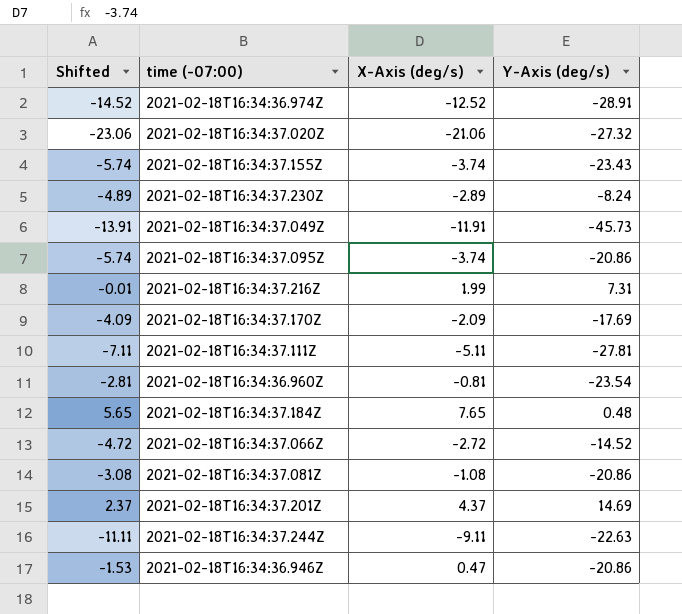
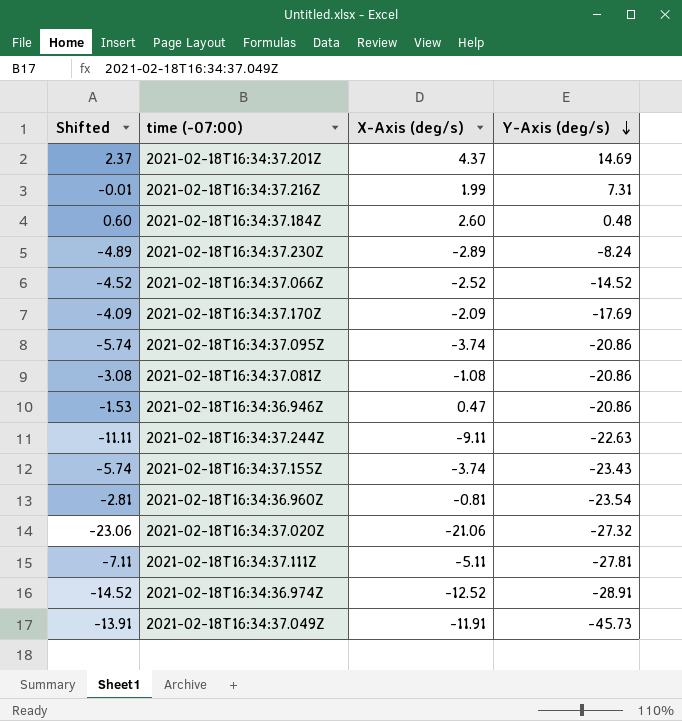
row order: none -> Y-Axis (deg/s) descending
2021-02-18T16:34:37.184Z | Shifted: 5.65 -> 0.60
2021-02-18T16:34:37.184Z | X-Axis (deg/s): 7.65 -> 2.60
2021-02-18T16:34:37.066Z | Shifted: -4.72 -> -4.52
2021-02-18T16:34:37.066Z | X-Axis (deg/s): -2.72 -> -2.52

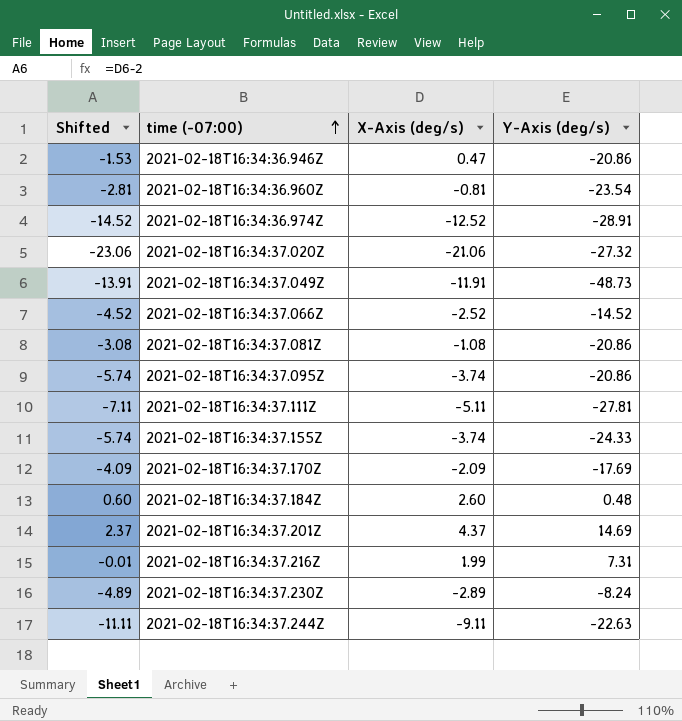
row order: Y-Axis (deg/s) descending -> time (-07:00) ascending
2021-02-18T16:34:37.049Z | Y-Axis (deg/s): -45.73 -> -48.73
2021-02-18T16:34:37.155Z | Y-Axis (deg/s): -23.43 -> -24.33

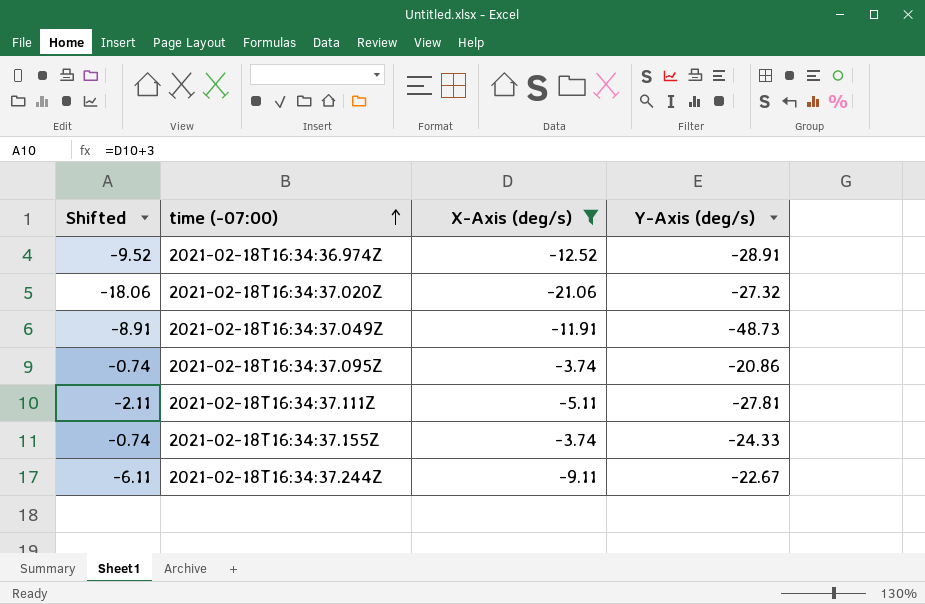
filter: none -> X-Axis (deg/s) <= -3.74
column Shifted | formula: [X-Axis (deg/s)] - 2 -> [X-Axis (deg/s)] + 3
2021-02-18T16:34:37.244Z | Y-Axis (deg/s): -22.63 -> -22.67

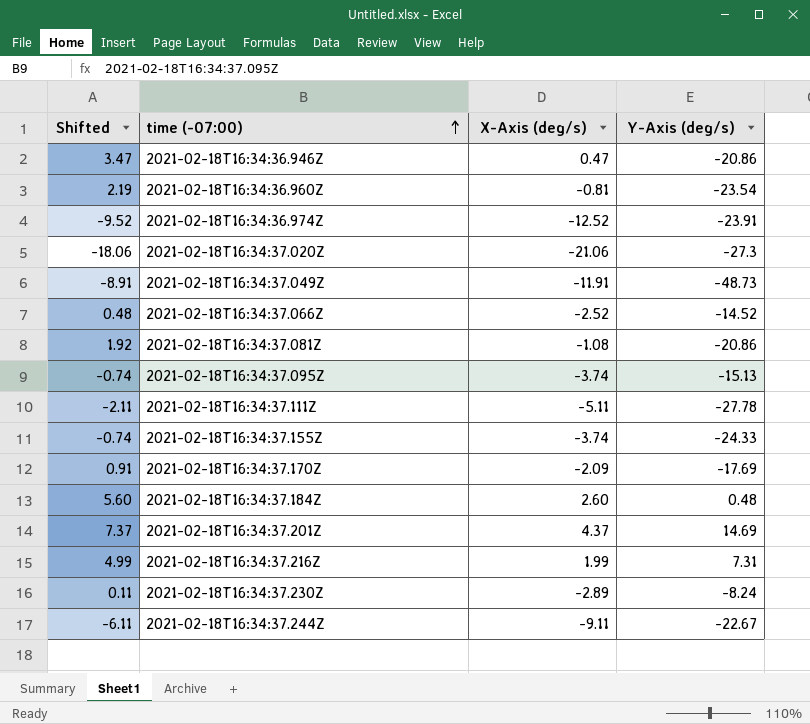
filter: X-Axis (deg/s) <= -3.74 -> none
2021-02-18T16:34:36.974Z | Y-Axis (deg/s): -28.91 -> -23.91
2021-02-18T16:34:37.020Z | Y-Axis (deg/s): -27.32 -> -27.3
2021-02-18T16:34:37.095Z | Y-Axis (deg/s): -20.86 -> -15.13
2021-02-18T16:34:37.111Z | Y-Axis (deg/s): -27.81 -> -27.78

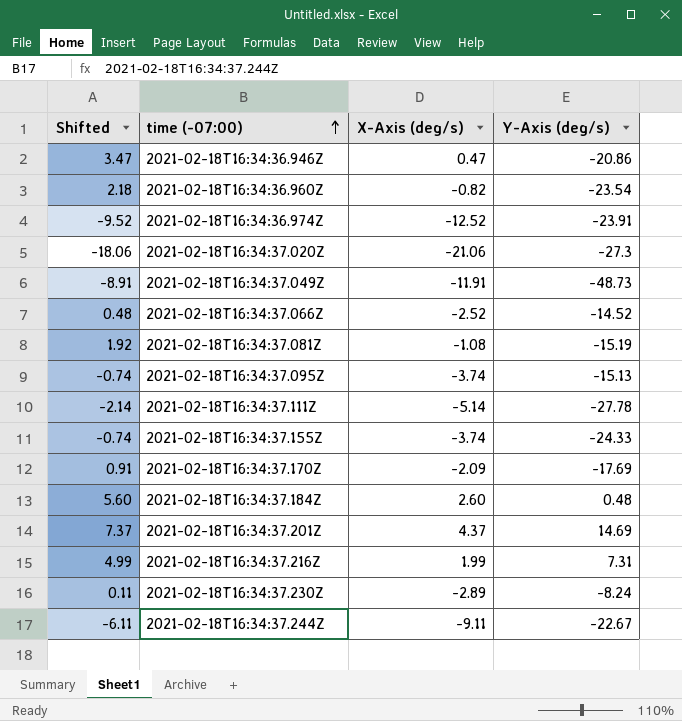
2021-02-18T16:34:36.960Z | Shifted: 2.19 -> 2.18
2021-02-18T16:34:36.960Z | X-Axis (deg/s): -0.81 -> -0.82
2021-02-18T16:34:37.081Z | Y-Axis (deg/s): -20.86 -> -15.19
2021-02-18T16:34:37.111Z | Shifted: -2.11 -> -2.14
2021-02-18T16:34:37.111Z | X-Axis (deg/s): -5.11 -> -5.14

